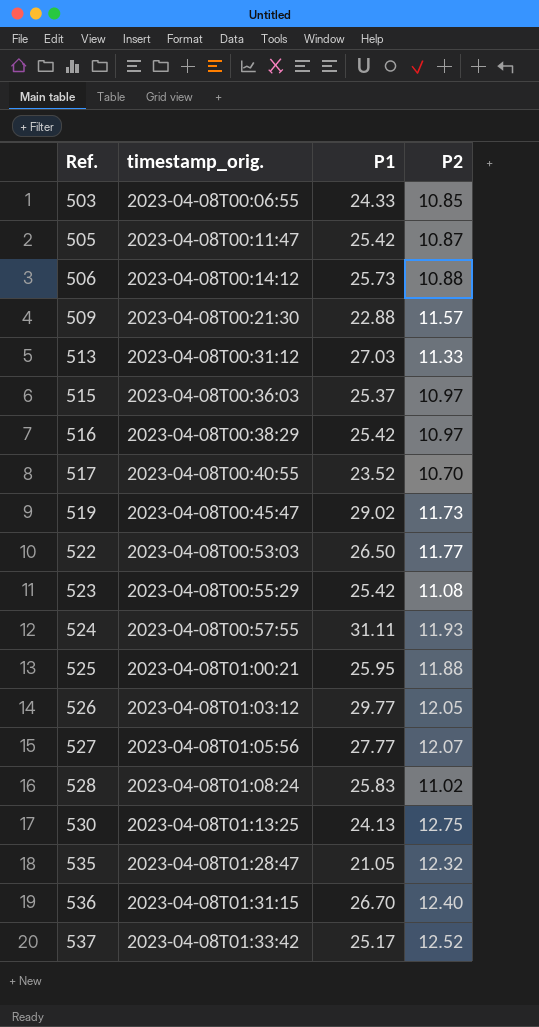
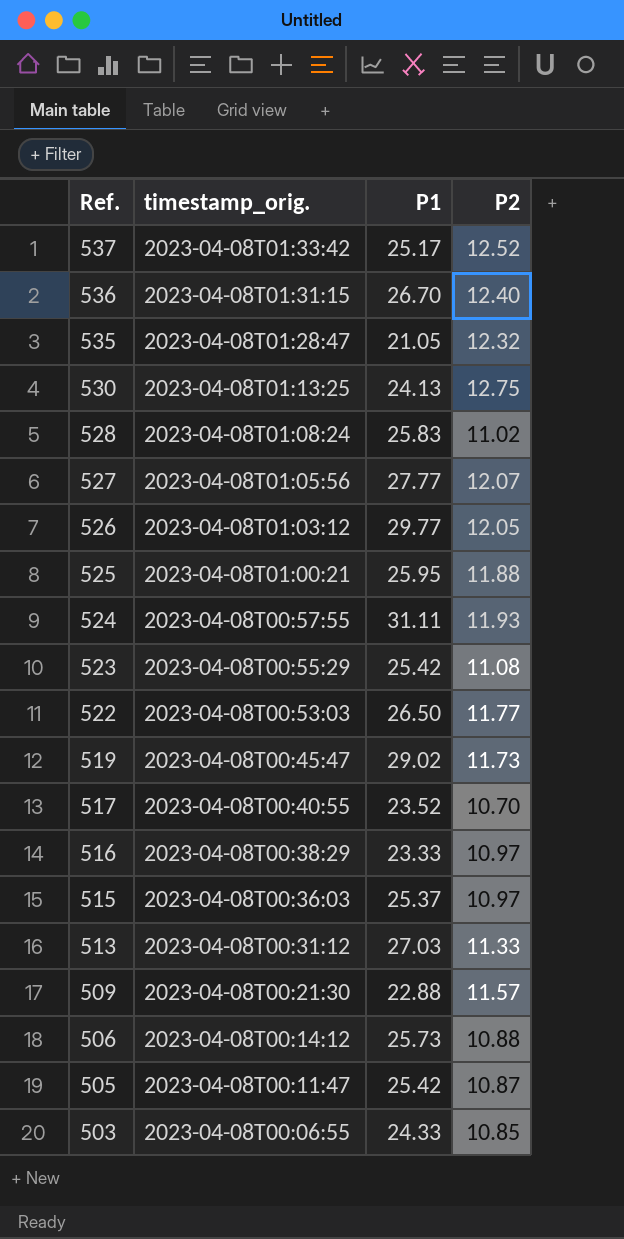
row order: Ref. ascending -> Ref. descending
516 | P1: 25.42 -> 23.33

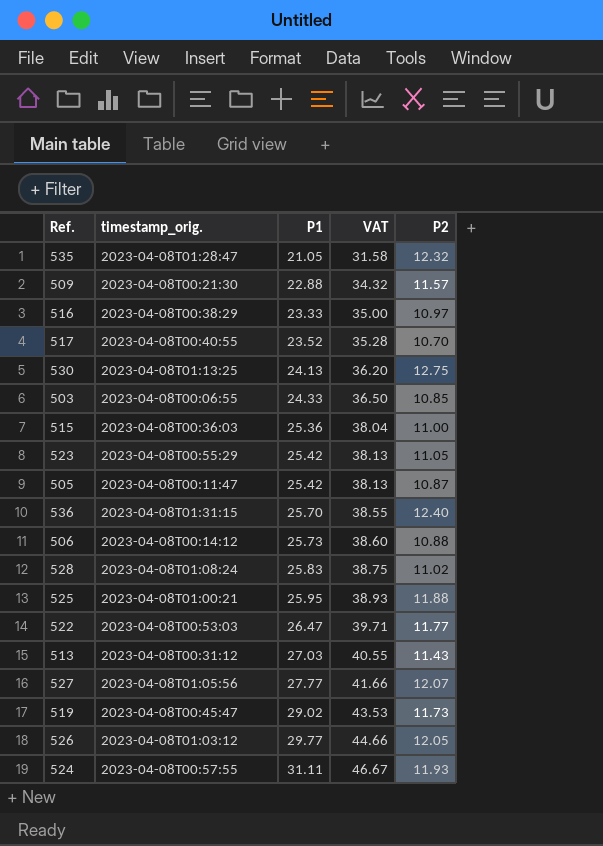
row order: Ref. descending -> P1 ascending
column VAT | formula: none -> [P1] * 1.5
row 537: 2023-04-08T01:33:42 | 25.17 | 12.52 -> none
515 | P1: 25.37 -> 25.36
515 | P2: 10.97 -> 11.00
523 | P2: 11.08 -> 11.05
536 | P1: 26.70 -> 25.70
522 | P1: 26.50 -> 26.47
513 | P2: 11.33 -> 11.43

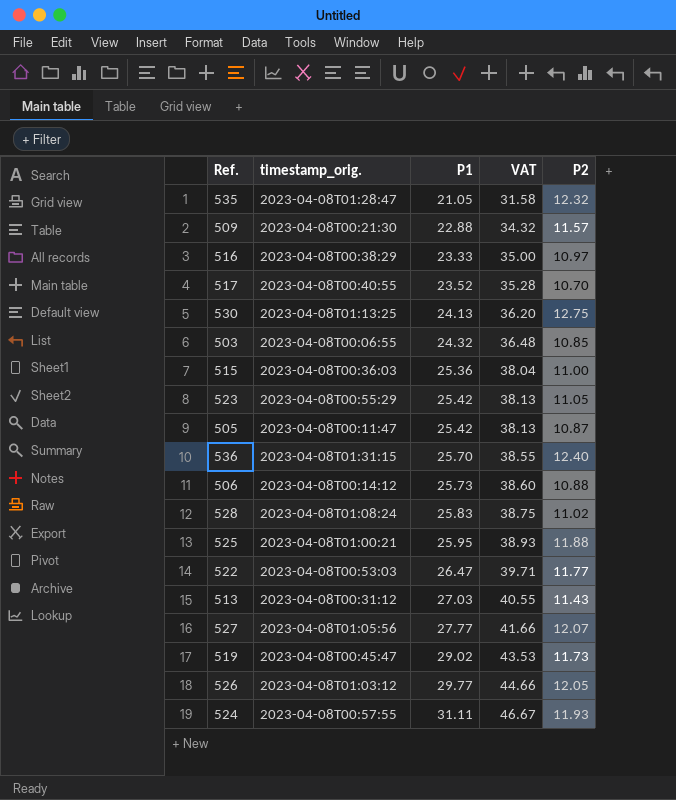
503 | P1: 24.33 -> 24.32
503 | VAT: 36.50 -> 36.48

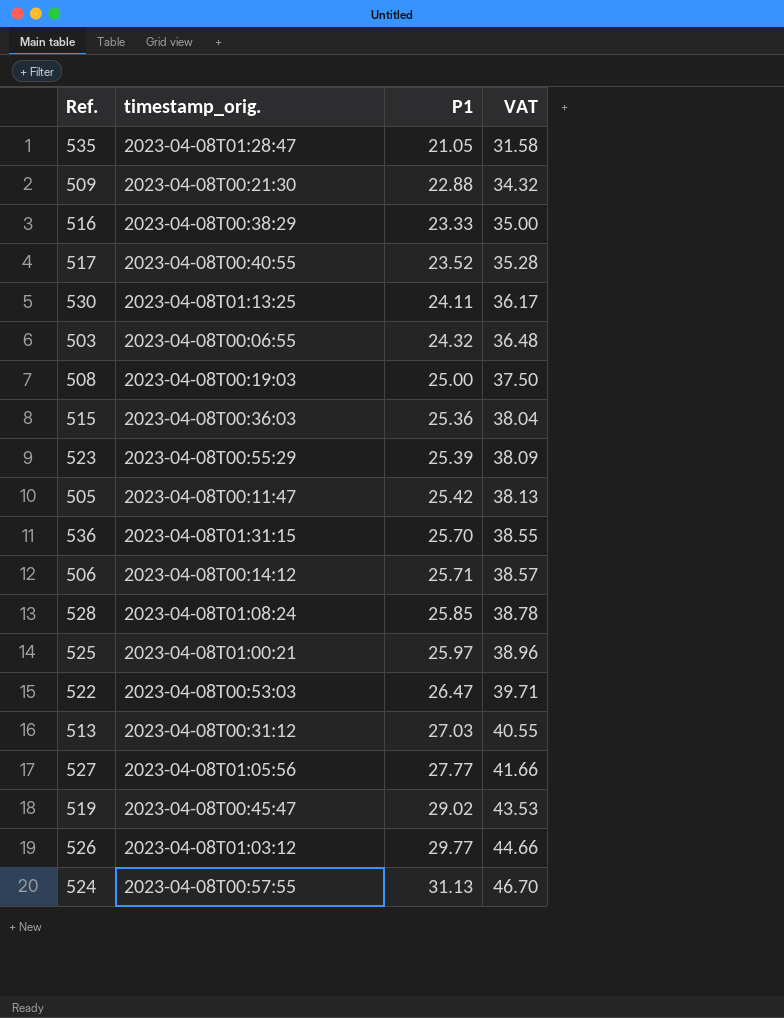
column P2 | position: 5 -> none
530 | P1: 24.13 -> 24.11
530 | VAT: 36.20 -> 36.17
row 508: none -> 2023-04-08T00:19:03 | 25.00 | 37.50
523 | P1: 25.42 -> 25.39
523 | VAT: 38.13 -> 38.09
506 | P1: 25.73 -> 25.71
506 | VAT: 38.60 -> 38.57
528 | P1: 25.83 -> 25.85
528 | VAT: 38.75 -> 38.78
525 | P1: 25.95 -> 25.97
525 | VAT: 38.93 -> 38.96
524 | P1: 31.11 -> 31.13
524 | VAT: 46.67 -> 46.70

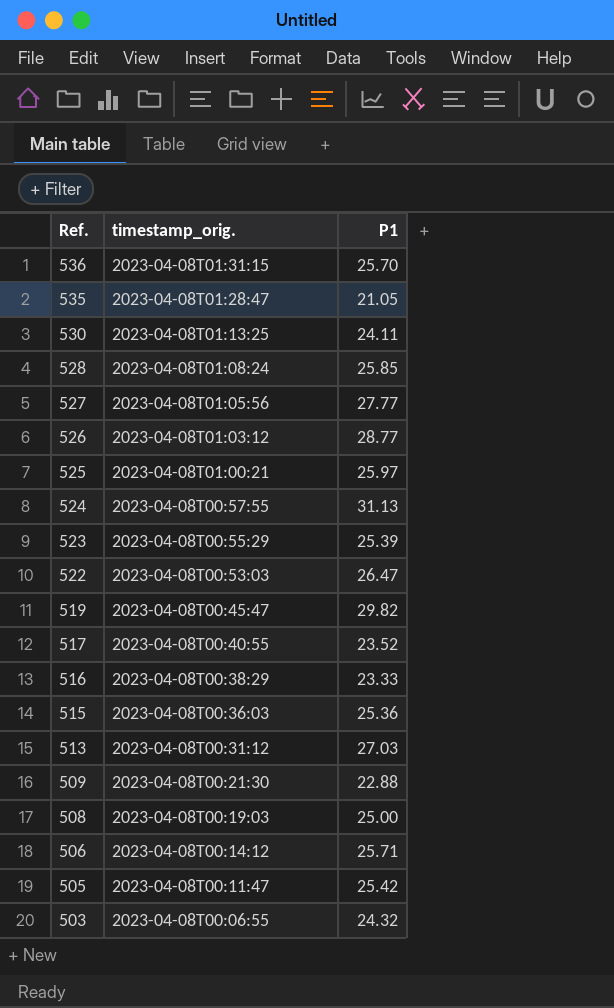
row order: P1 ascending -> Ref. descending
column VAT | formula: [P1] * 1.5 -> none
526 | P1: 29.77 -> 28.77
519 | P1: 29.02 -> 29.82

